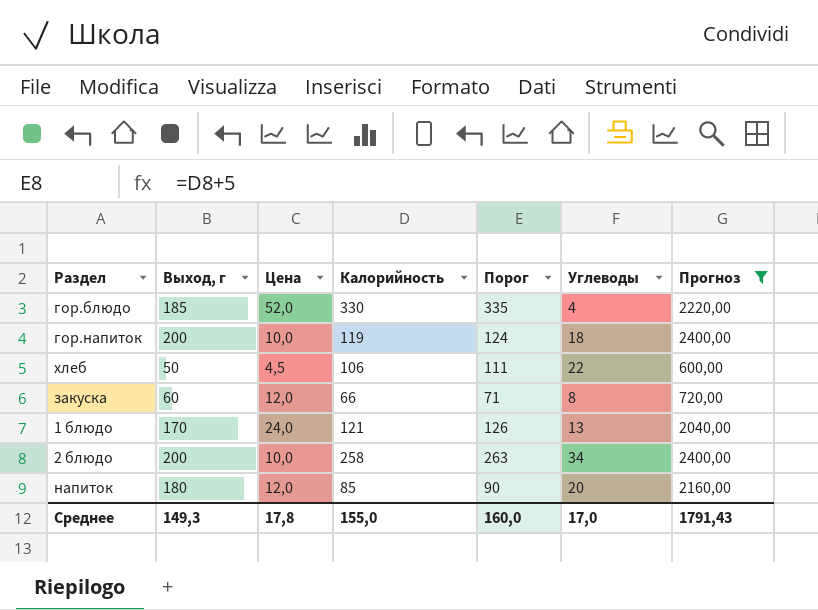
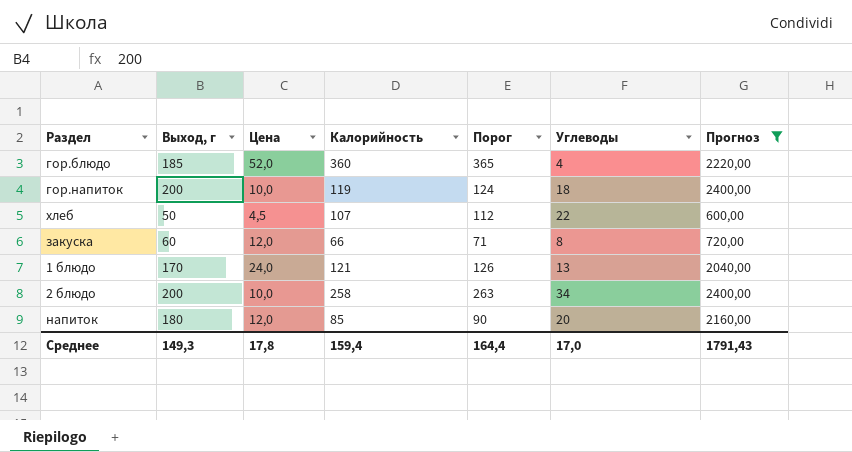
гор.блюдо | Калорийность: 330 -> 360
гор.блюдо | Порог: 335 -> 365
хлеб | Калорийность: 106 -> 107
хлеб | Порог: 111 -> 112
Среднее | Калорийность: 155,0 -> 159,4
Среднее | Порог: 160,0 -> 164,4

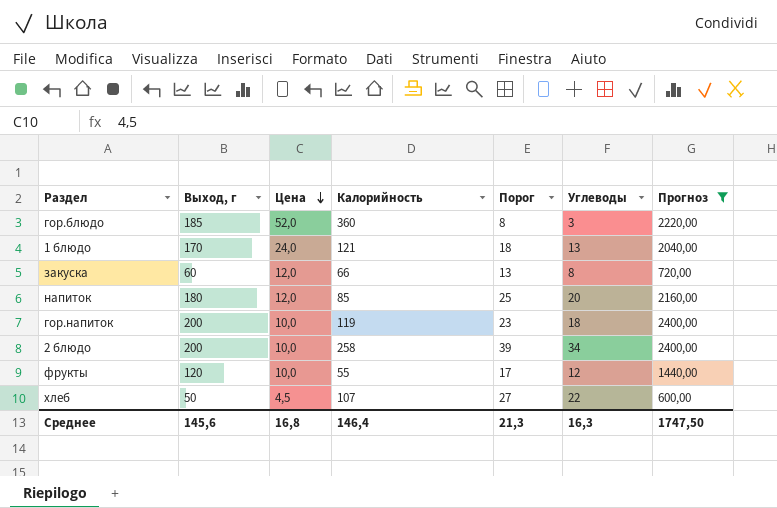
row order: none -> Цена descending
column Порог | formula: [Калорийность] + 5 -> [Углеводы] + 5
гор.блюдо | Углеводы: 4 -> 3
row фрукты: none -> 120 | 10,0 | 55 | 17 | 12 | 1440,00
Среднее | Выход, г: 149,3 -> 145,6
Среднее | Цена: 17,8 -> 16,8
Среднее | Калорийность: 159,4 -> 146,4
Среднее | Порог: 164,4 -> 21,3
Среднее | Углеводы: 17,0 -> 16,3
Среднее | Прогноз: 1791,43 -> 1747,50

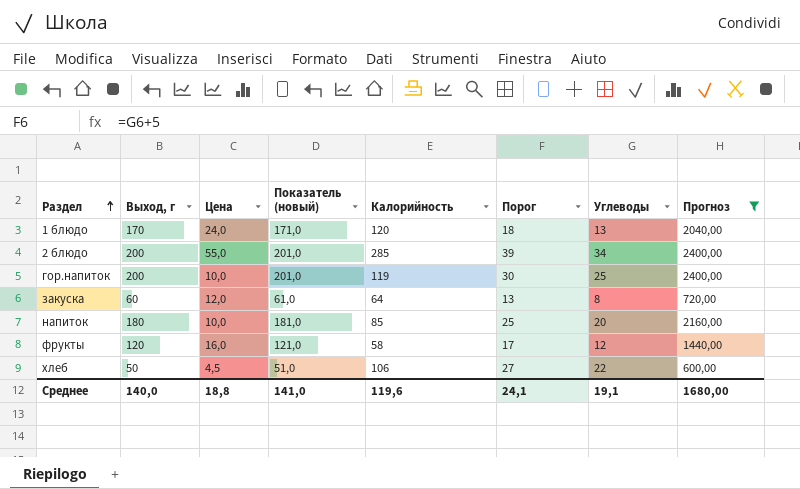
row order: Цена descending -> Раздел ascending
column Показатель (новый) | formula: none -> [Выход, г] + 1
row гор.блюдо: 185 | 52,0 | 360 | 8 | 3 | 2220,00 -> none
1 блюдо | Калорийность: 121 -> 120
2 блюдо | Цена: 10,0 -> 55,0
2 блюдо | Калорийность: 258 -> 285
гор.напиток | Порог: 23 -> 30
гор.напиток | Углеводы: 18 -> 25
закуска | Калорийность: 66 -> 64
напиток | Цена: 12,0 -> 10,0
фрукты | Цена: 10,0 -> 16,0
фрукты | Калорийность: 55 -> 58
хлеб | Калорийность: 107 -> 106
Среднее | Выход, г: 145,6 -> 140,0
Среднее | Цена: 16,8 -> 18,8
Среднее | Калорийность: 146,4 -> 119,6
Среднее | Порог: 21,3 -> 24,1
Среднее | Углеводы: 16,3 -> 19,1
Среднее | Прогноз: 1747,50 -> 1680,00

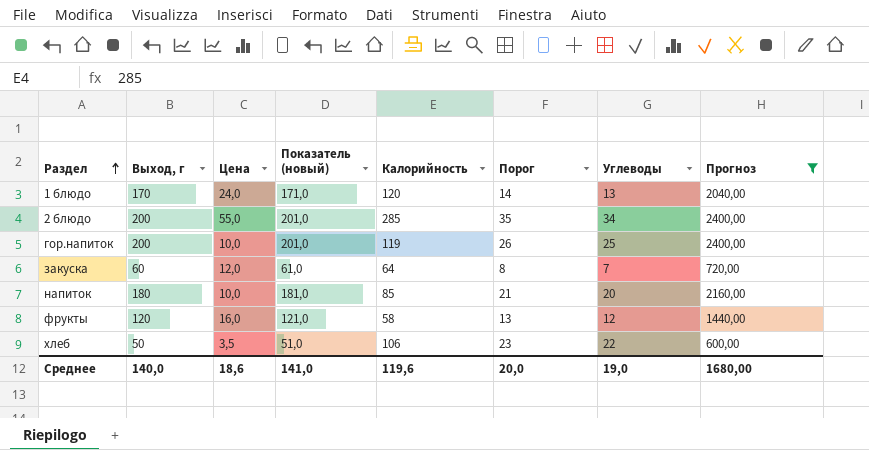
column Порог | formula: [Углеводы] + 5 -> [Углеводы] + 1
закуска | Углеводы: 8 -> 7
хлеб | Цена: 4,5 -> 3,5
Среднее | Цена: 18,8 -> 18,6
Среднее | Порог: 24,1 -> 20,0
Среднее | Углеводы: 19,1 -> 19,0

